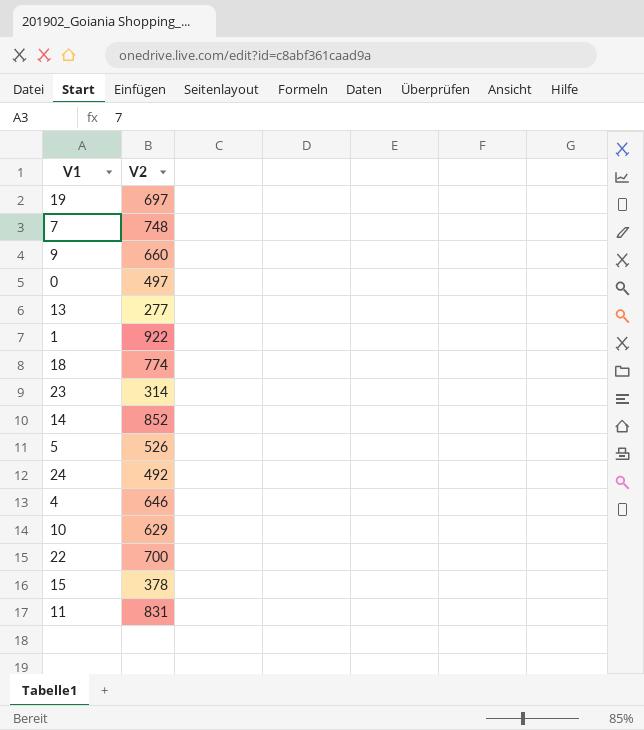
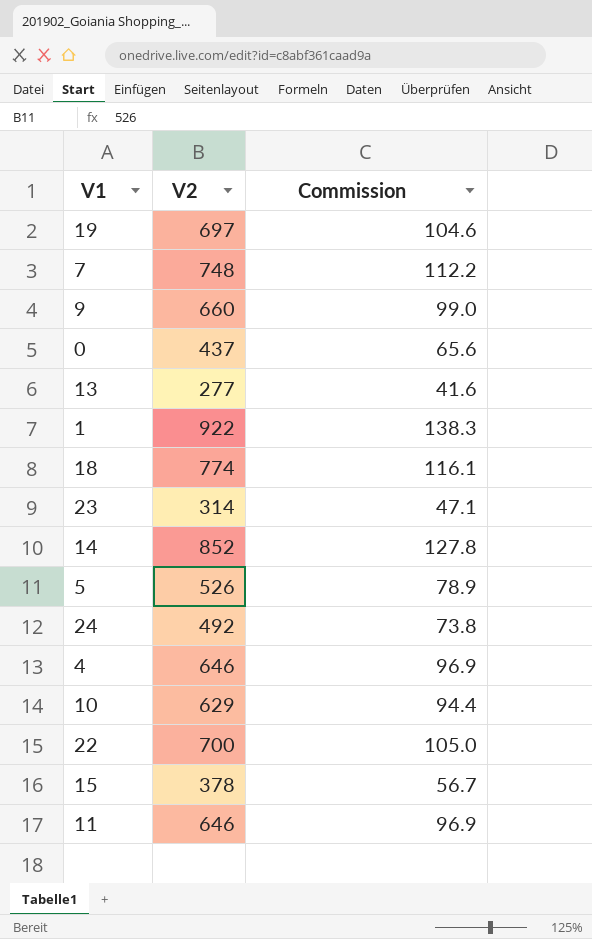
column Commission | formula: none -> [V2] * 0.15
0 | V2: 497 -> 437
11 | V2: 831 -> 646

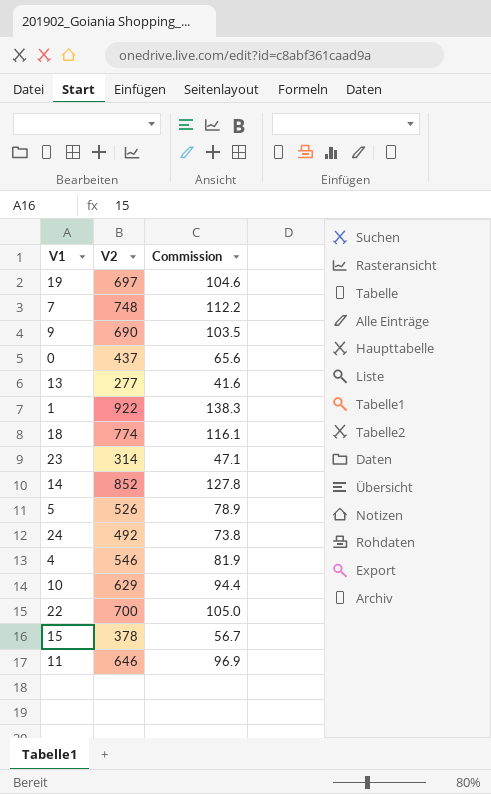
9 | V2: 660 -> 690
9 | Commission: 99.0 -> 103.5
4 | V2: 646 -> 546
4 | Commission: 96.9 -> 81.9

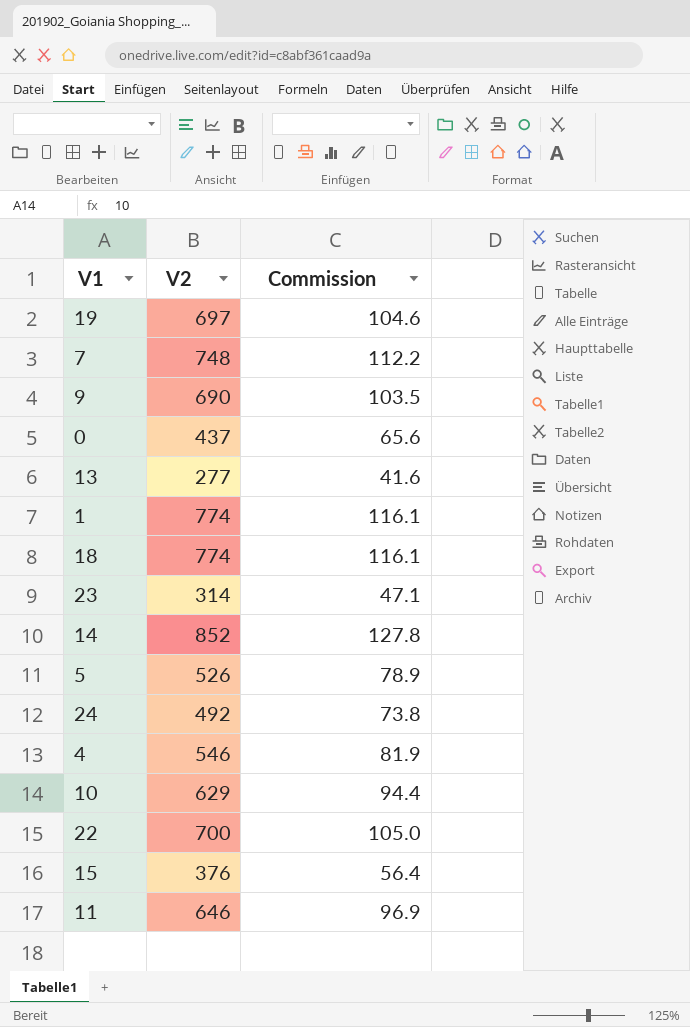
1 | V2: 922 -> 774
1 | Commission: 138.3 -> 116.1
15 | V2: 378 -> 376
15 | Commission: 56.7 -> 56.4

